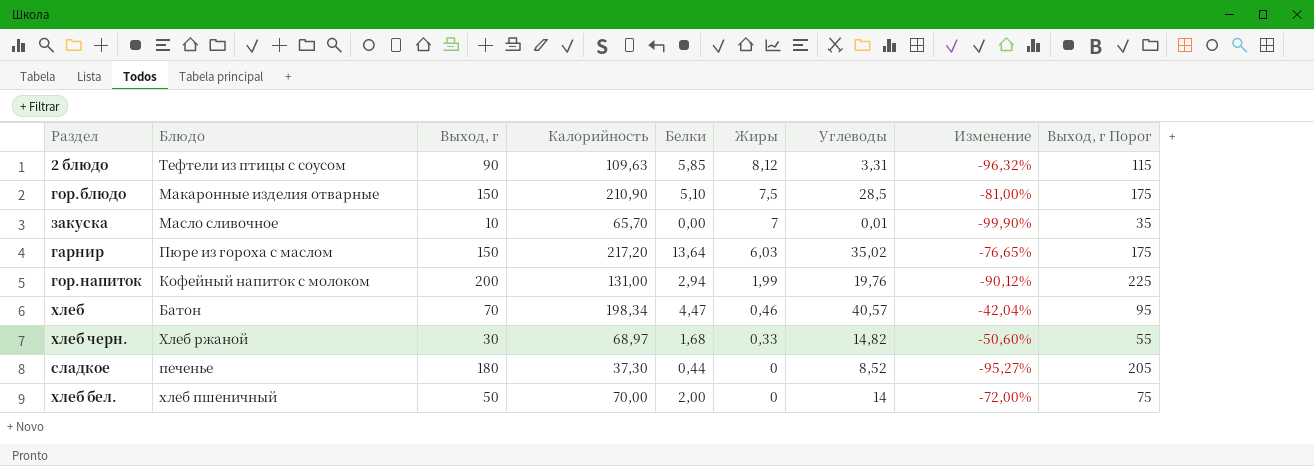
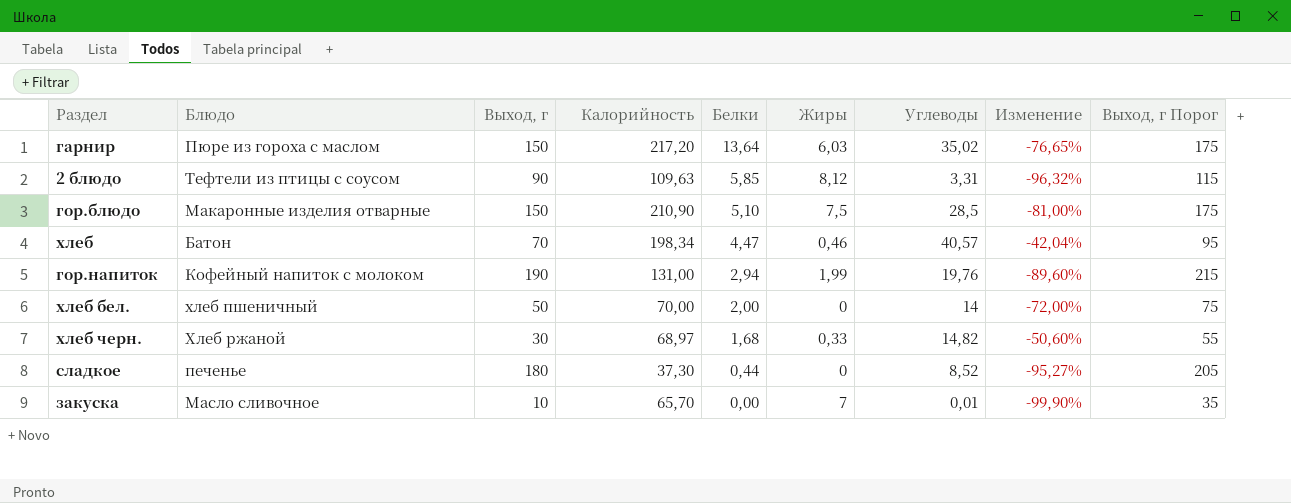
row order: Жиры descending -> Белки descending
гор.напиток | Выход, г: 200 -> 190
гор.напиток | Изменение: -90,12% -> -89,60%
гор.напиток | Выход, г Порог: 225 -> 215

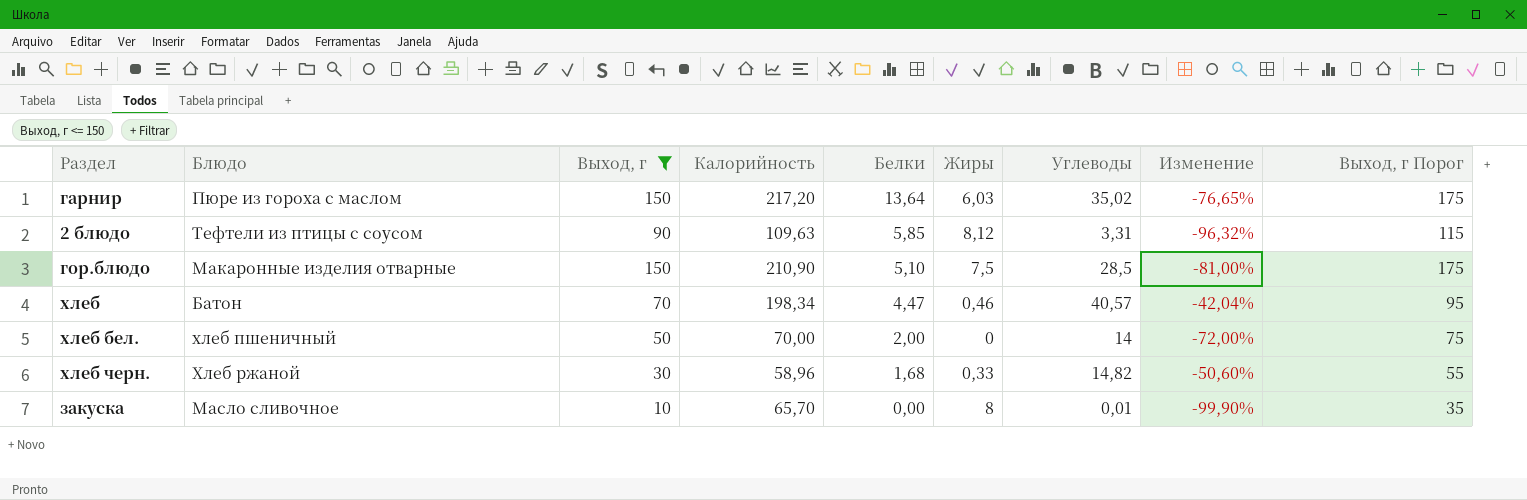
filter: none -> Выход, г <= 150
хлеб черн. | Калорийность: 68,97 -> 58,96
закуска | Жиры: 7 -> 8

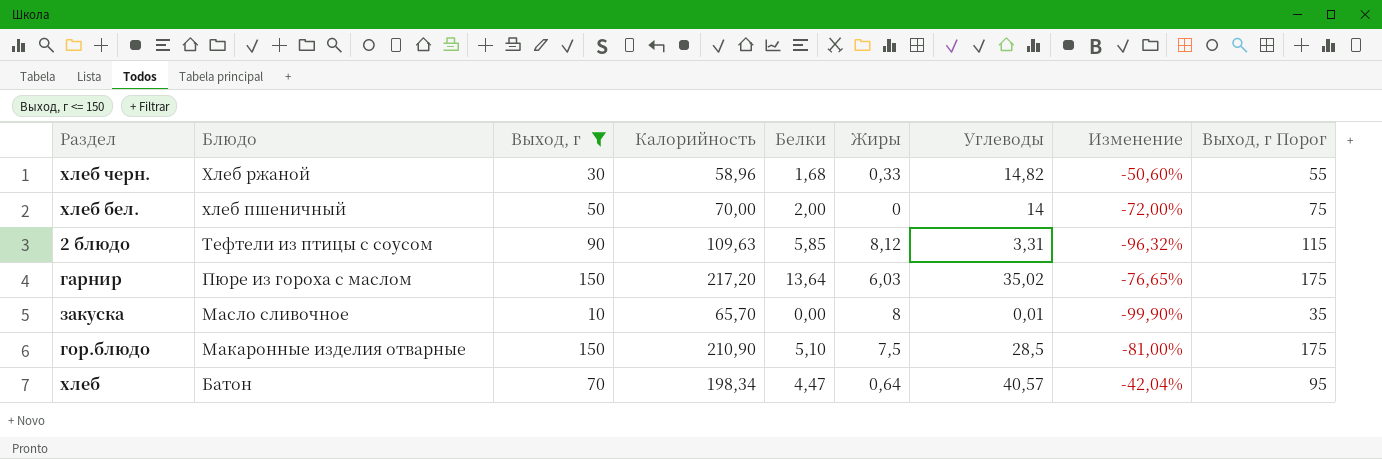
row order: Белки descending -> Блюдо descending
хлеб | Жиры: 0,46 -> 0,64

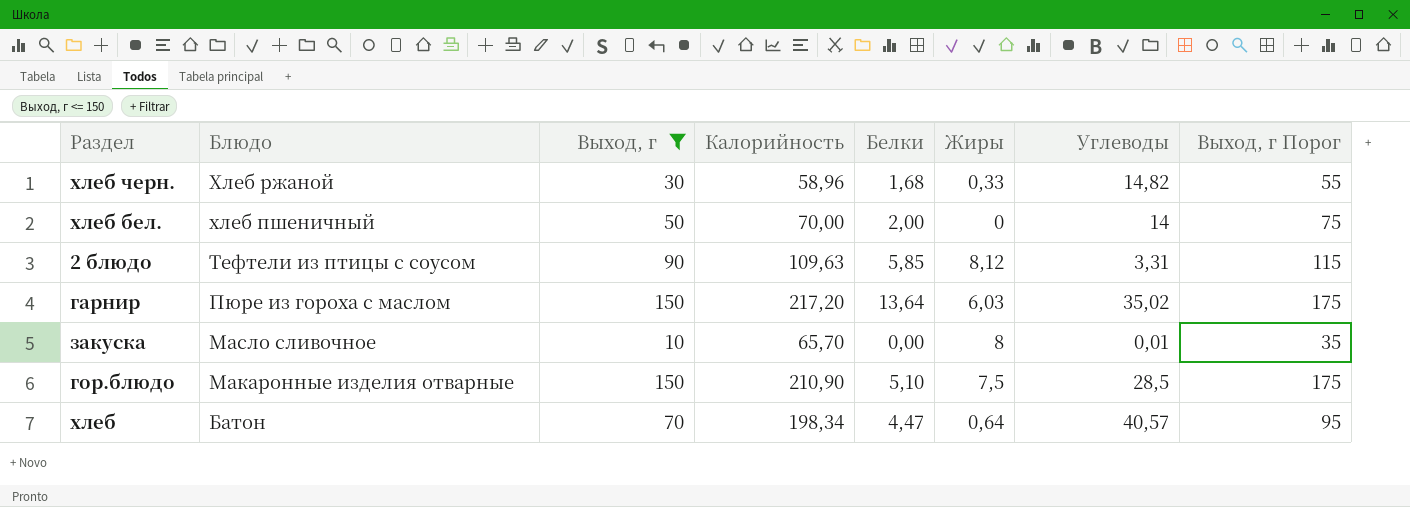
column Изменение | formula: ([Углеводы] - [Выход, г]) / [Выход, г] -> none

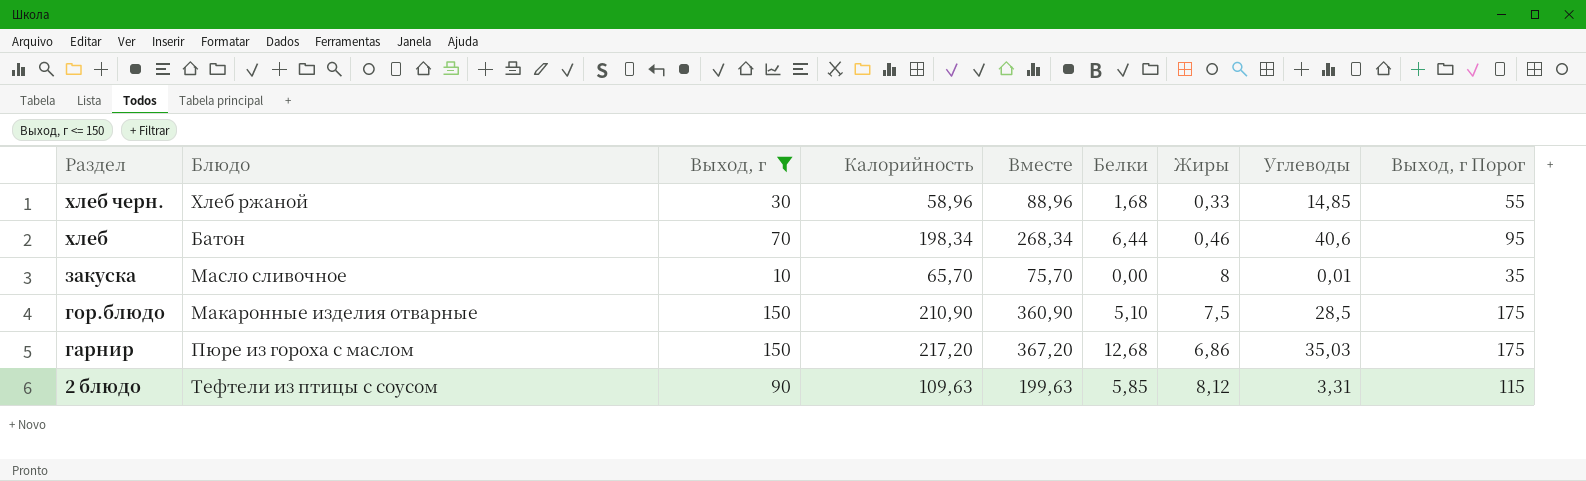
row order: Блюдо descending -> Раздел descending
column Вместе | formula: none -> [Выход, г] + [Калорийность]
row хлеб бел.: хлеб пшеничный | 50 | 70,00 | 2,00 | 0 | 14 | 75 -> none
хлеб черн. | Углеводы: 14,82 -> 14,85
хлеб | Белки: 4,47 -> 6,44
хлеб | Жиры: 0,64 -> 0,46
хлеб | Углеводы: 40,57 -> 40,6
гарнир | Белки: 13,64 -> 12,68
гарнир | Жиры: 6,03 -> 6,86
гарнир | Углеводы: 35,02 -> 35,03

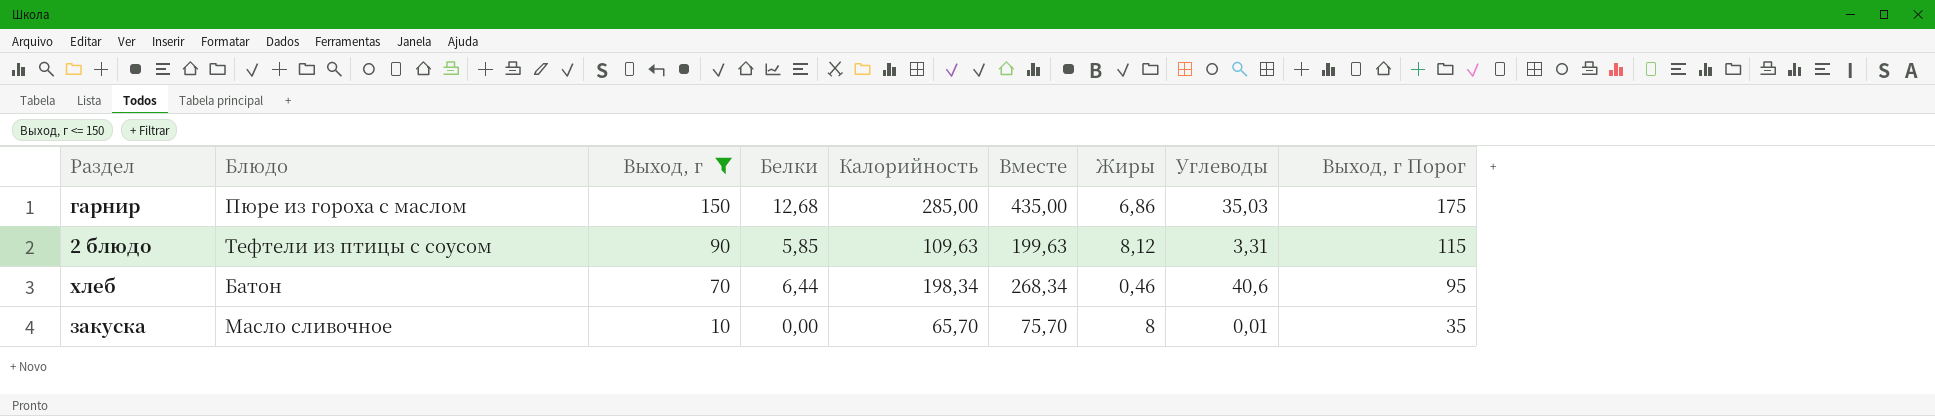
row order: Раздел descending -> Выход, г descending
column Белки | position: 6 -> 4
row хлеб черн.: Хлеб ржаной | 30 | 58,96 | 88,96 | 1,68 | 0,33 | 14,85 | 55 -> none
row гор.блюдо: Макаронные изделия отварные | 150 | 210,90 | 360,90 | 5,10 | 7,5 | 28,5 | 175 -> none
гарнир | Калорийность: 217,20 -> 285,00
гарнир | Вместе: 367,20 -> 435,00

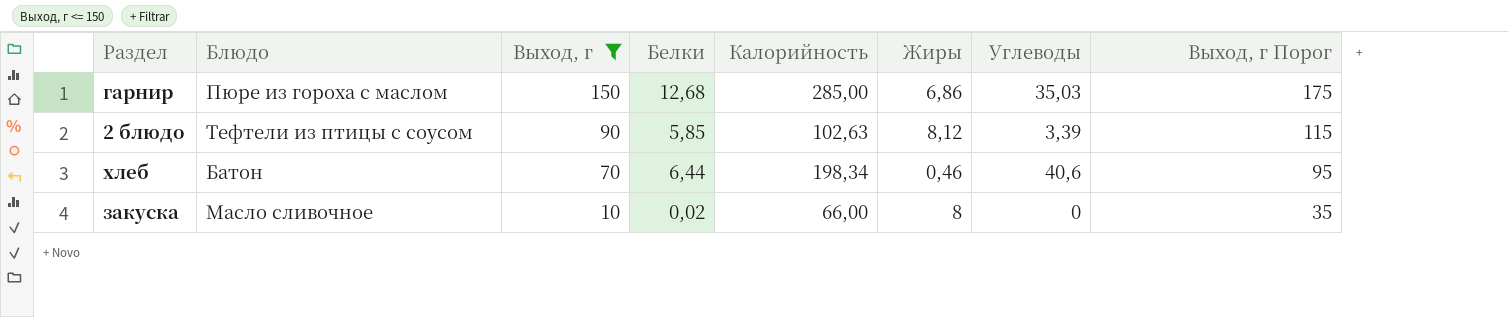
column Вместе | formula: [Выход, г] + [Калорийность] -> none
2 блюдо | Калорийность: 109,63 -> 102,63
2 блюдо | Углеводы: 3,31 -> 3,39
закуска | Белки: 0,00 -> 0,02
закуска | Калорийность: 65,70 -> 66,00
закуска | Углеводы: 0,01 -> 0

